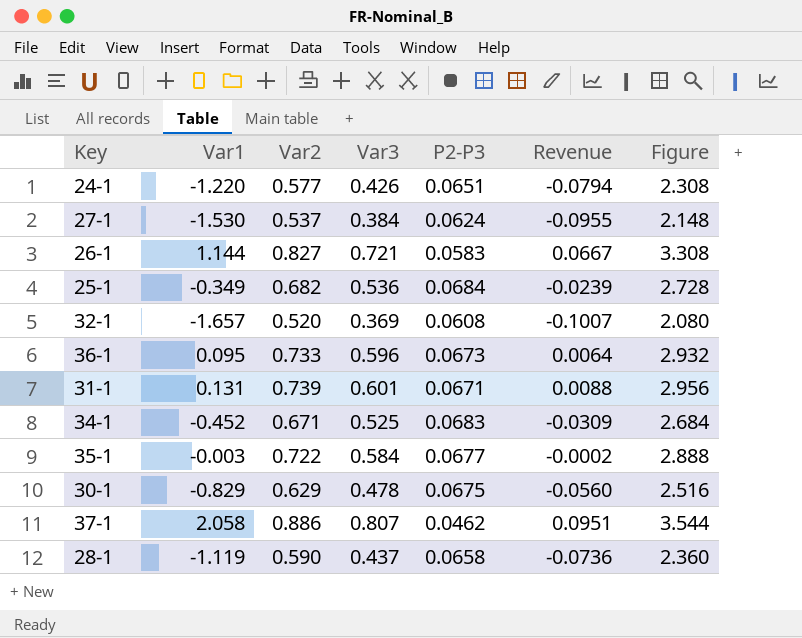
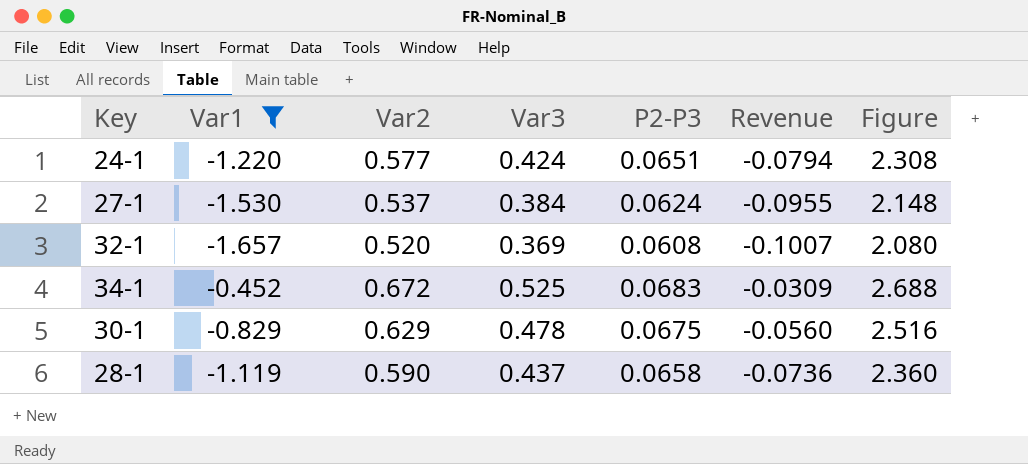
filter: none -> Var1 <= -0.452
24-1 | Var3: 0.426 -> 0.424
34-1 | Var2: 0.671 -> 0.672
34-1 | Figure: 2.684 -> 2.688

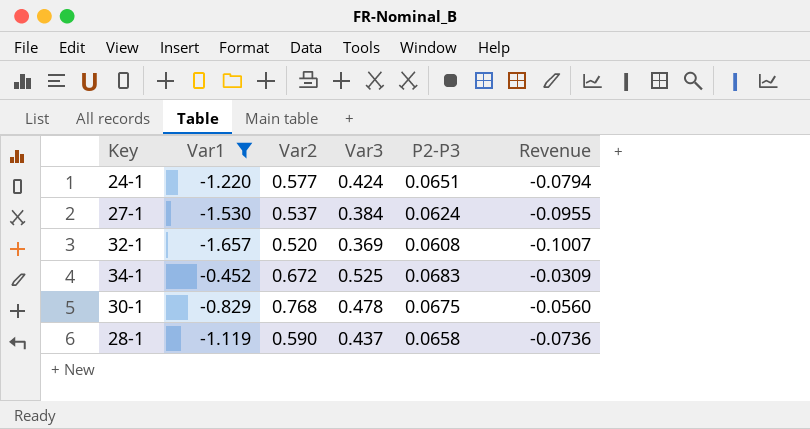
column Figure | formula: [Var2] * 4 -> none
30-1 | Var2: 0.629 -> 0.768

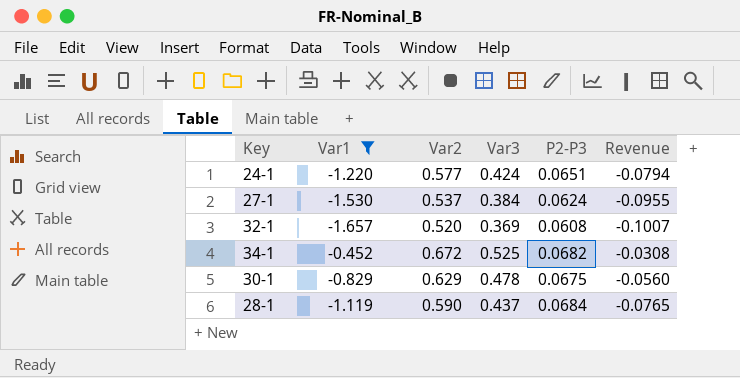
34-1 | P2-P3: 0.0683 -> 0.0682
34-1 | Revenue: -0.0309 -> -0.0308
30-1 | Var2: 0.768 -> 0.629
28-1 | P2-P3: 0.0658 -> 0.0684
28-1 | Revenue: -0.0736 -> -0.0765

